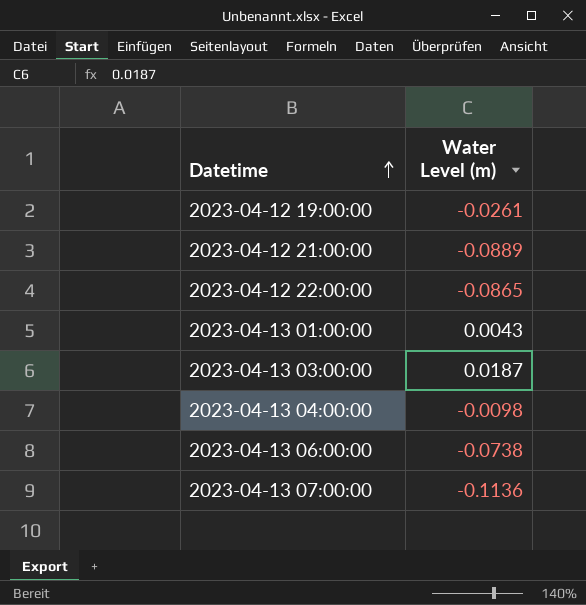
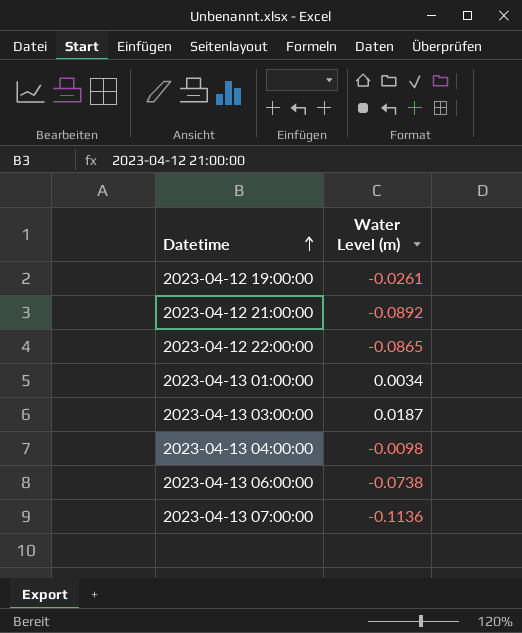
2023-04-12 21:00:00 | Water Level (m): -0.0889 -> -0.0892
2023-04-13 01:00:00 | Water Level (m): 0.0043 -> 0.0034

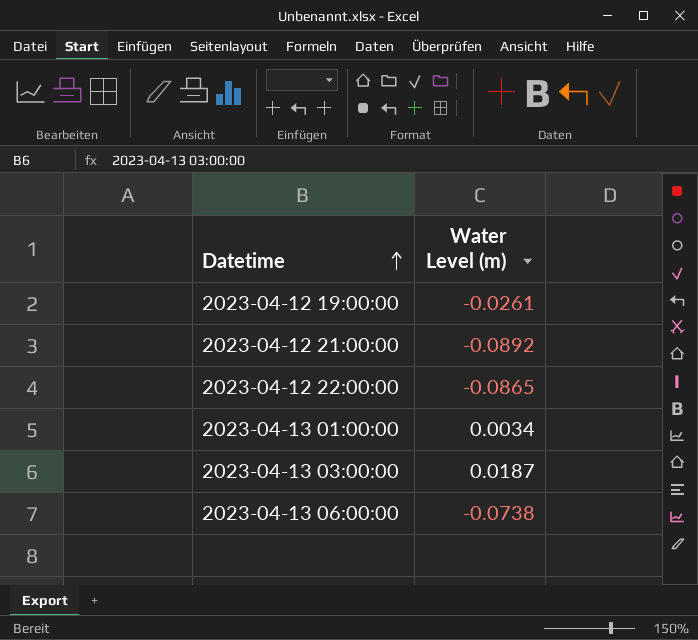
row 2023-04-13 04:00:00: -0.0098 -> none
row 2023-04-13 07:00:00: -0.1136 -> none

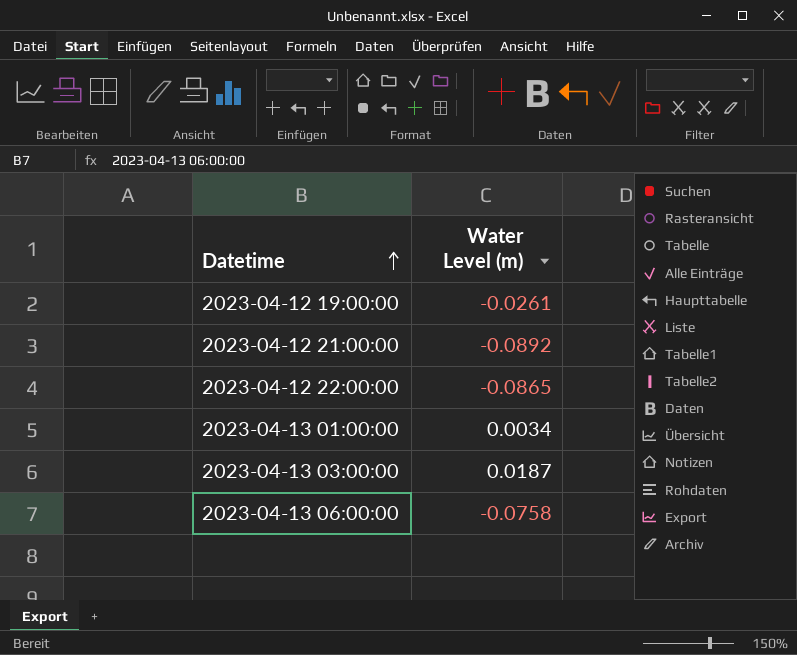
2023-04-13 06:00:00 | Water Level (m): -0.0738 -> -0.0758

